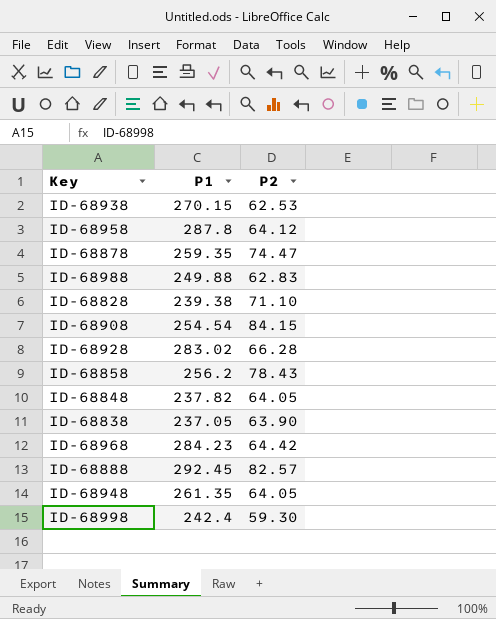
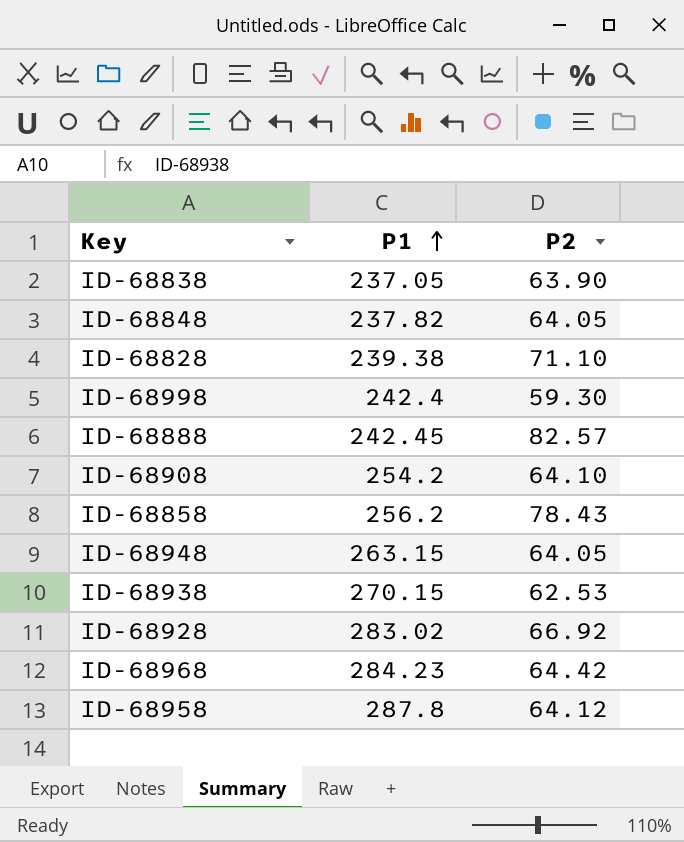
row order: none -> P1 ascending
row ID-68878: 259.35 | 74.47 -> none
row ID-68988: 249.88 | 62.83 -> none
ID-68888 | P1: 292.45 -> 242.45
ID-68908 | P1: 254.54 -> 254.2
ID-68908 | P2: 84.15 -> 64.10
ID-68948 | P1: 261.35 -> 263.15
ID-68928 | P2: 66.28 -> 66.92

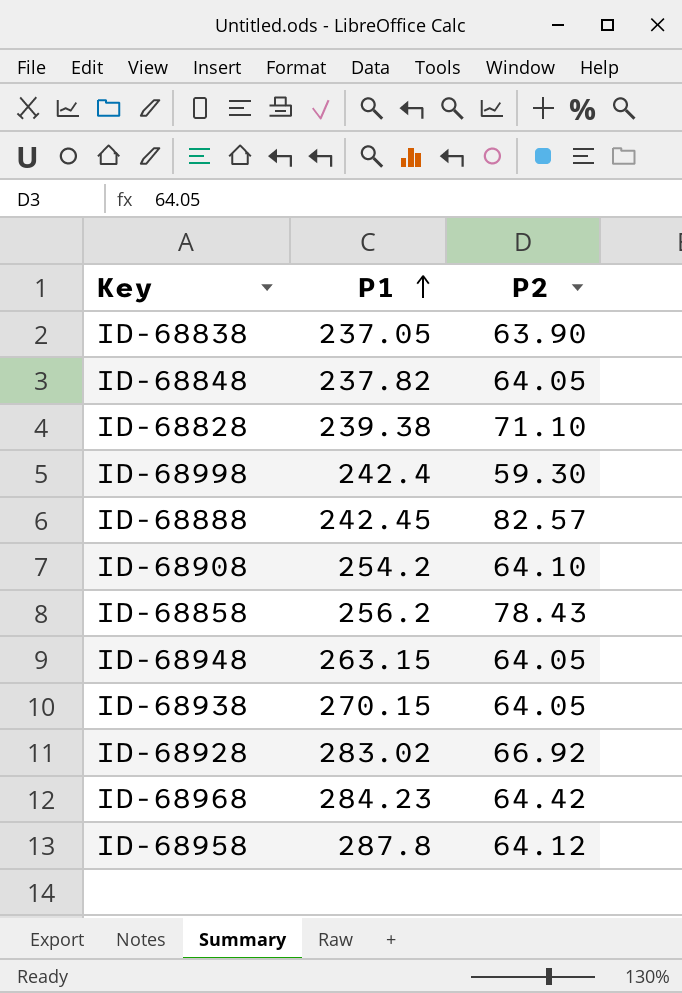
ID-68938 | P2: 62.53 -> 64.05

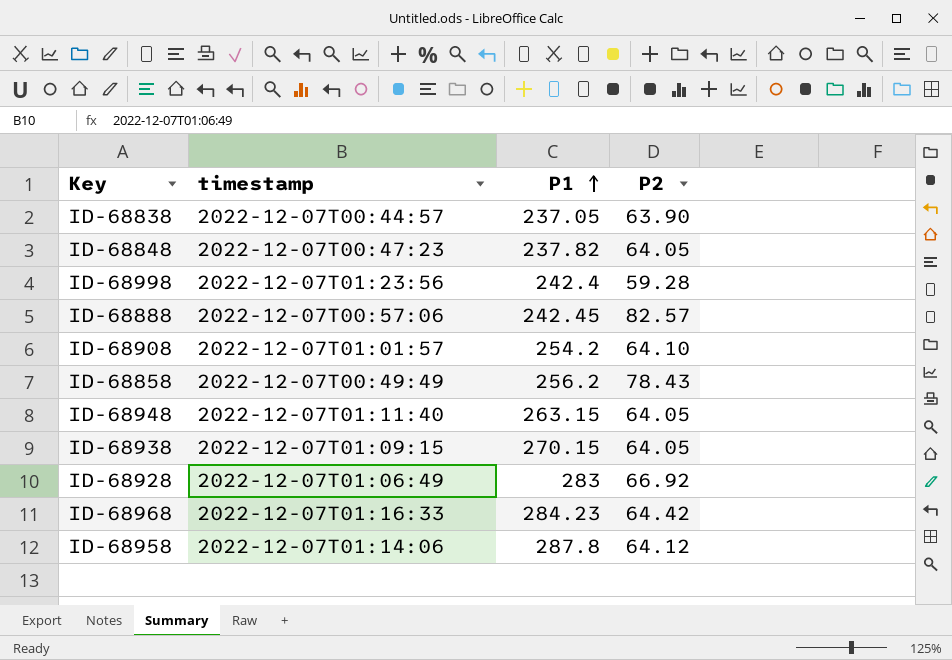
column timestamp | position: none -> 2
row ID-68828: 239.38 | 71.10 -> none
ID-68998 | P2: 59.30 -> 59.28
ID-68928 | P1: 283.02 -> 283

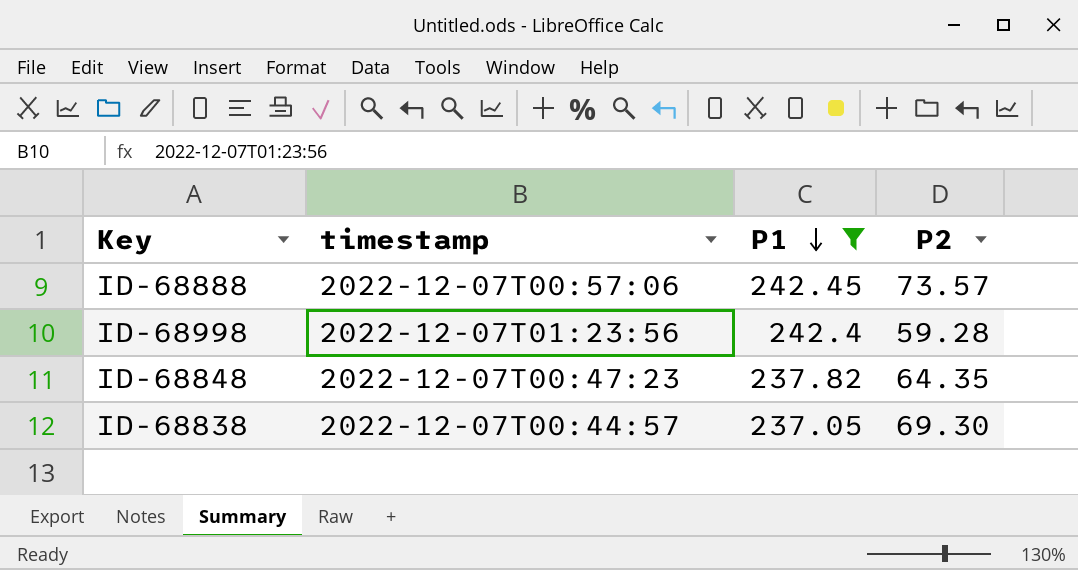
filter: none -> P1 <= 242.45
row order: P1 ascending -> P1 descending
ID-68888 | P2: 82.57 -> 73.57
ID-68848 | P2: 64.05 -> 64.35
ID-68838 | P2: 63.90 -> 69.30

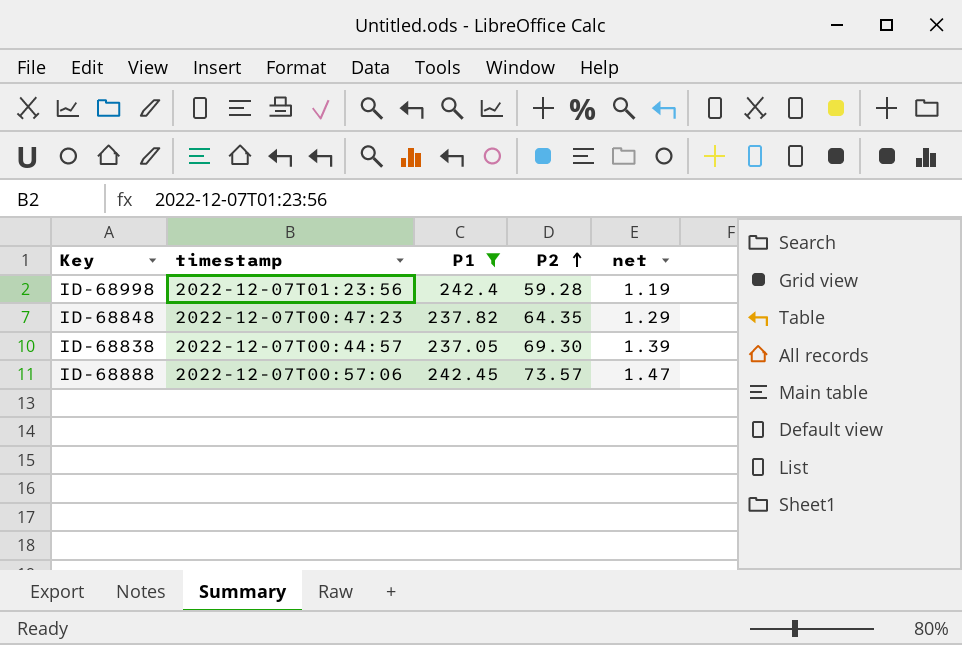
row order: P1 descending -> P2 ascending
column net | formula: none -> [P2] * 0.02

